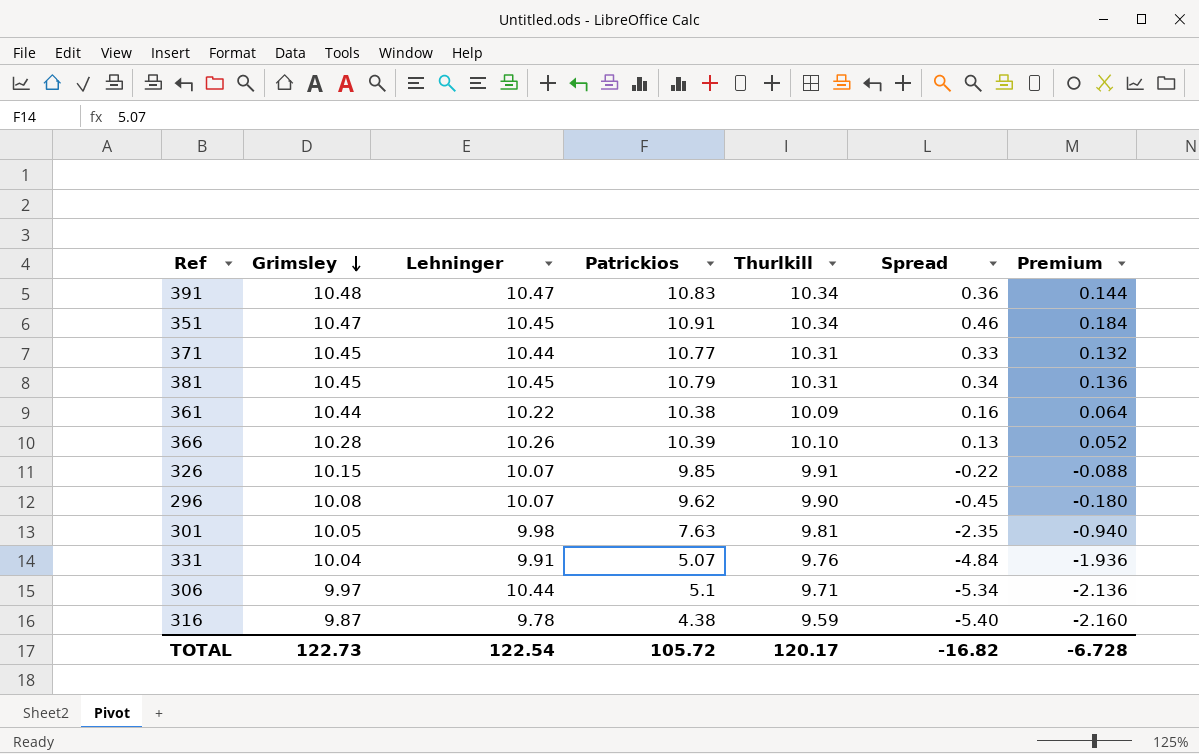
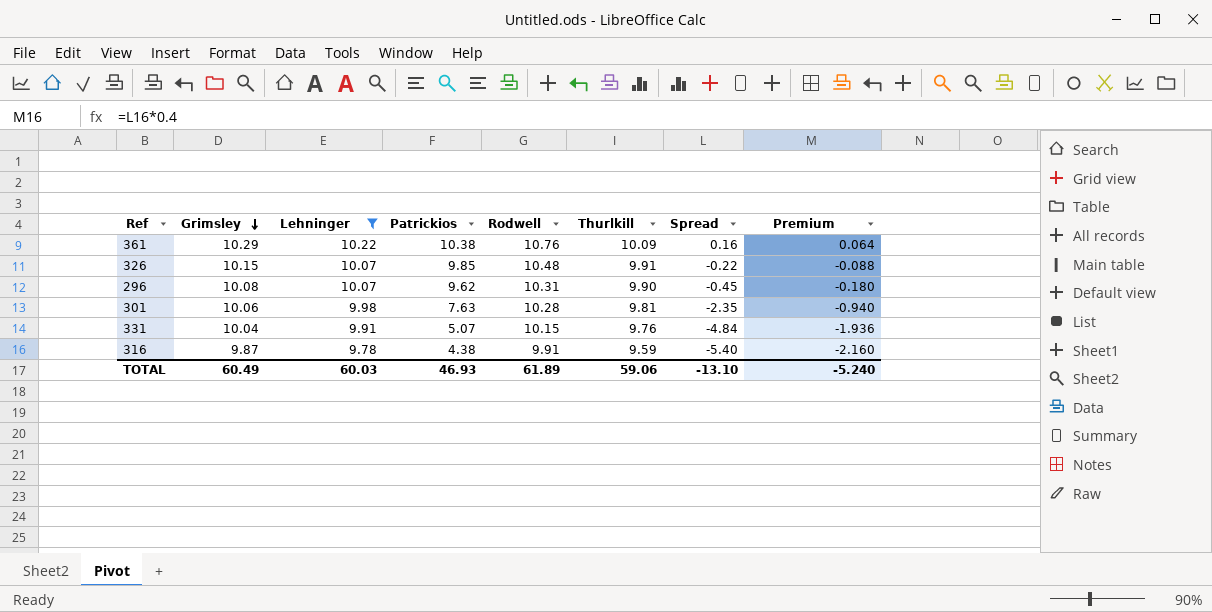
filter: none -> Lehninger <= 10.22
column Rodwell | position: none -> 5
361 | Grimsley: 10.44 -> 10.29
301 | Grimsley: 10.05 -> 10.06
TOTAL | Grimsley: 122.73 -> 60.49
TOTAL | Lehninger: 122.54 -> 60.03
TOTAL | Patrickios: 105.72 -> 46.93
TOTAL | Thurlkill: 120.17 -> 59.06
TOTAL | Spread: -16.82 -> -13.10
TOTAL | Premium: -6.728 -> -5.240

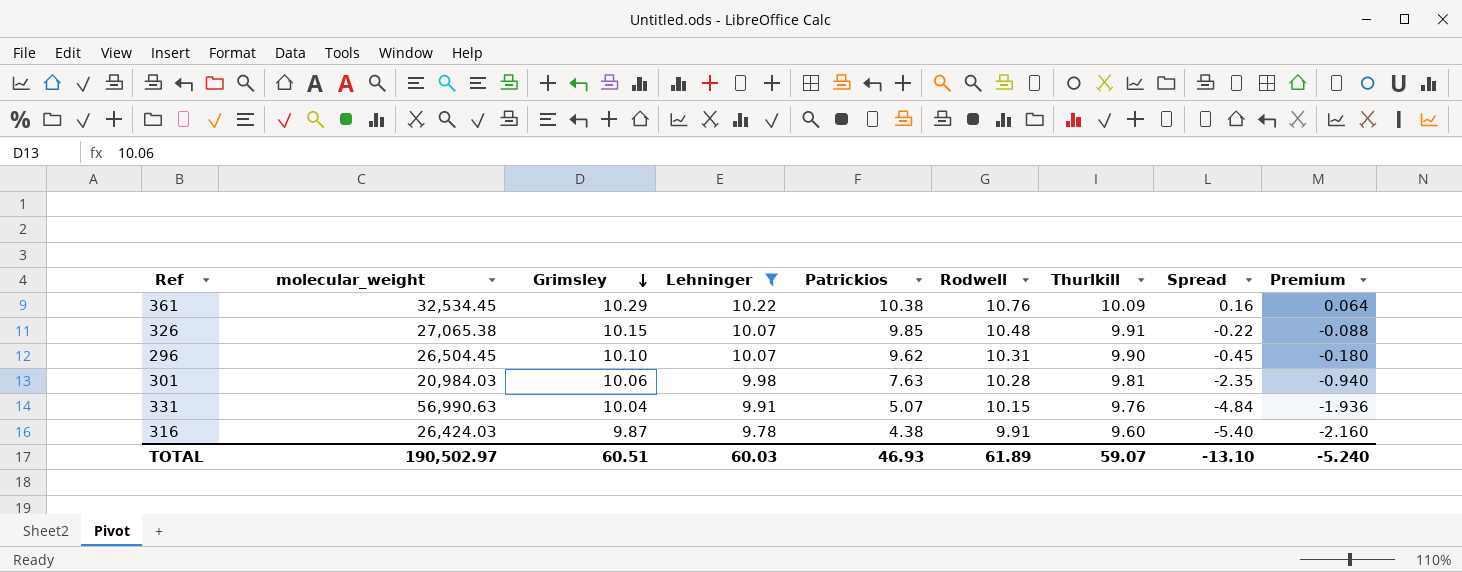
column molecular_weight | position: none -> 2
296 | Grimsley: 10.08 -> 10.10
316 | Thurlkill: 9.59 -> 9.60
TOTAL | Grimsley: 60.49 -> 60.51
TOTAL | Thurlkill: 59.06 -> 59.07

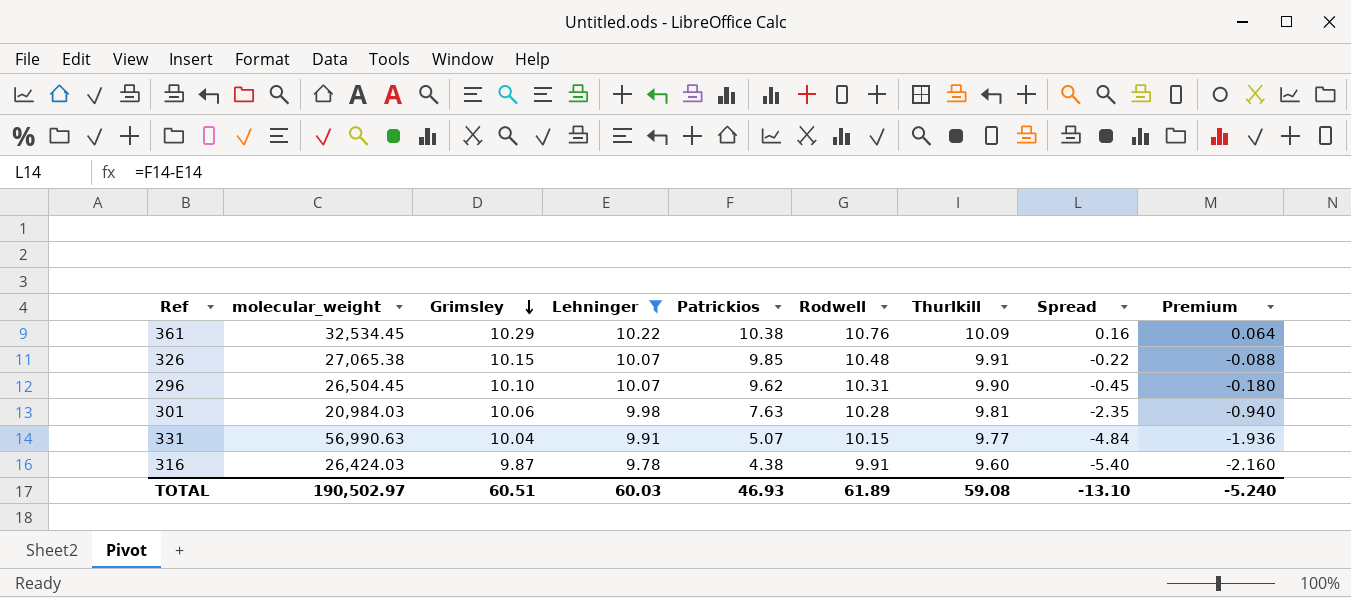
331 | Thurlkill: 9.76 -> 9.77
TOTAL | Thurlkill: 59.07 -> 59.08

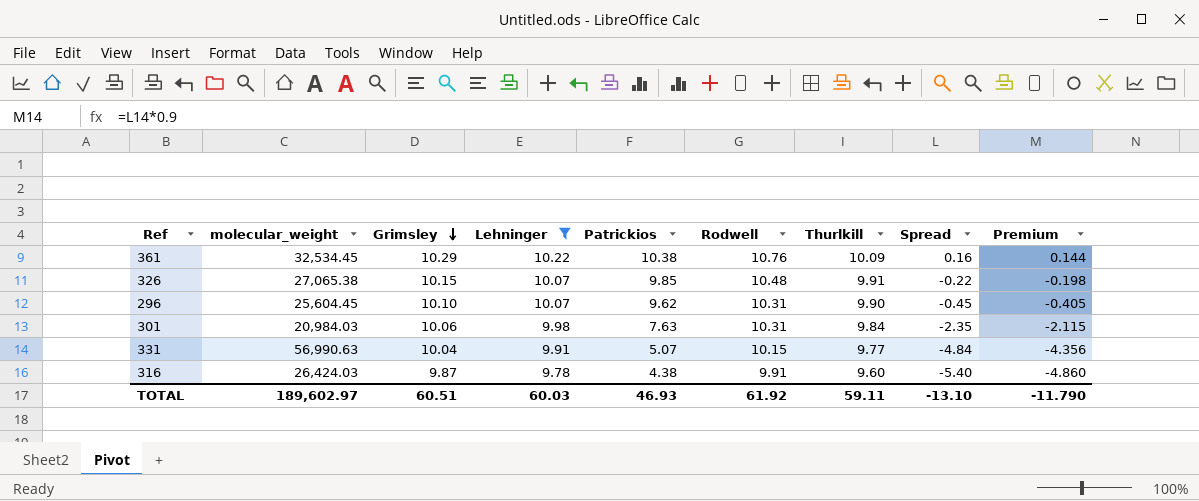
column Premium | formula: [Spread] * 0.4 -> [Spread] * 0.9
296 | molecular_weight: 26,504.45 -> 25,604.45
301 | Rodwell: 10.28 -> 10.31
301 | Thurlkill: 9.81 -> 9.84
TOTAL | molecular_weight: 190,502.97 -> 189,602.97
TOTAL | Rodwell: 61.89 -> 61.92
TOTAL | Thurlkill: 59.08 -> 59.11
TOTAL | Premium: -5.240 -> -11.790

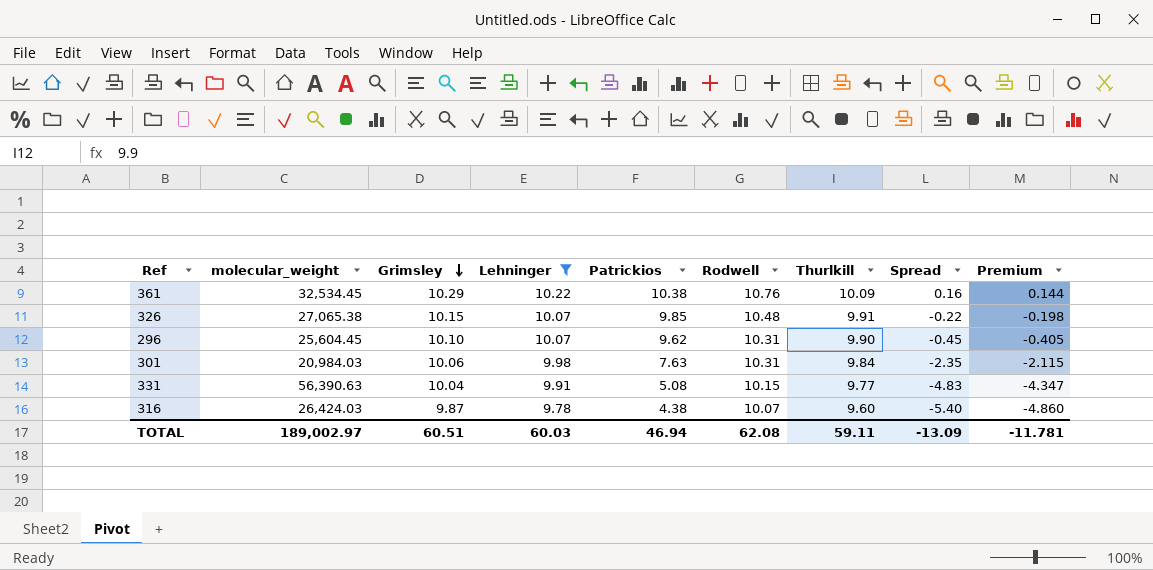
331 | molecular_weight: 56,990.63 -> 56,390.63
331 | Patrickios: 5.07 -> 5.08
331 | Spread: -4.84 -> -4.83
331 | Premium: -4.356 -> -4.347
316 | Rodwell: 9.91 -> 10.07
TOTAL | molecular_weight: 189,602.97 -> 189,002.97
TOTAL | Patrickios: 46.93 -> 46.94
TOTAL | Rodwell: 61.92 -> 62.08
TOTAL | Spread: -13.10 -> -13.09
TOTAL | Premium: -11.790 -> -11.781

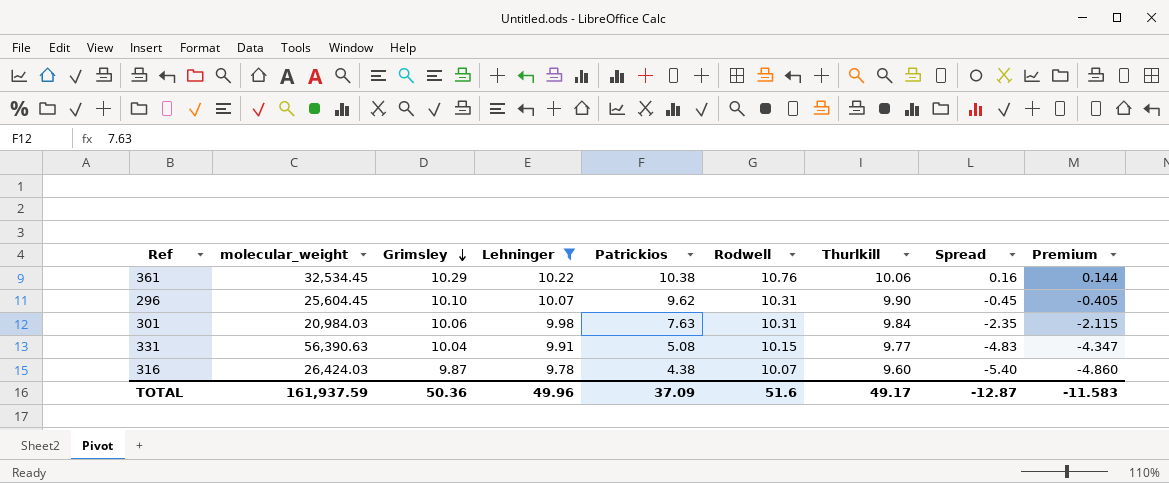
row 326: 27,065.38 | 10.15 | 10.07 | 9.85 | 10.48 | 9.91 | -0.22 | -0.198 -> none
361 | Thurlkill: 10.09 -> 10.06
TOTAL | molecular_weight: 189,002.97 -> 161,937.59
TOTAL | Grimsley: 60.51 -> 50.36
TOTAL | Lehninger: 60.03 -> 49.96
TOTAL | Patrickios: 46.94 -> 37.09
TOTAL | Rodwell: 62.08 -> 51.6
TOTAL | Thurlkill: 59.11 -> 49.17
TOTAL | Spread: -13.09 -> -12.87
TOTAL | Premium: -11.781 -> -11.583

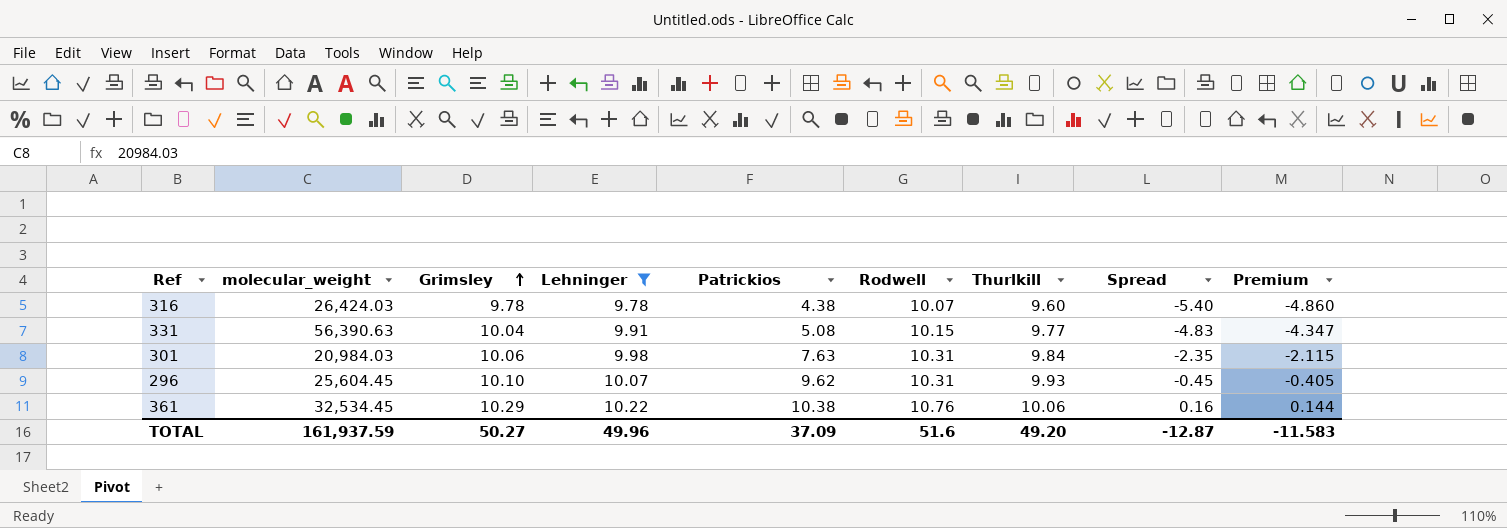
row order: Grimsley descending -> Grimsley ascending
316 | Grimsley: 9.87 -> 9.78
296 | Thurlkill: 9.90 -> 9.93
TOTAL | Grimsley: 50.36 -> 50.27
TOTAL | Thurlkill: 49.17 -> 49.20

